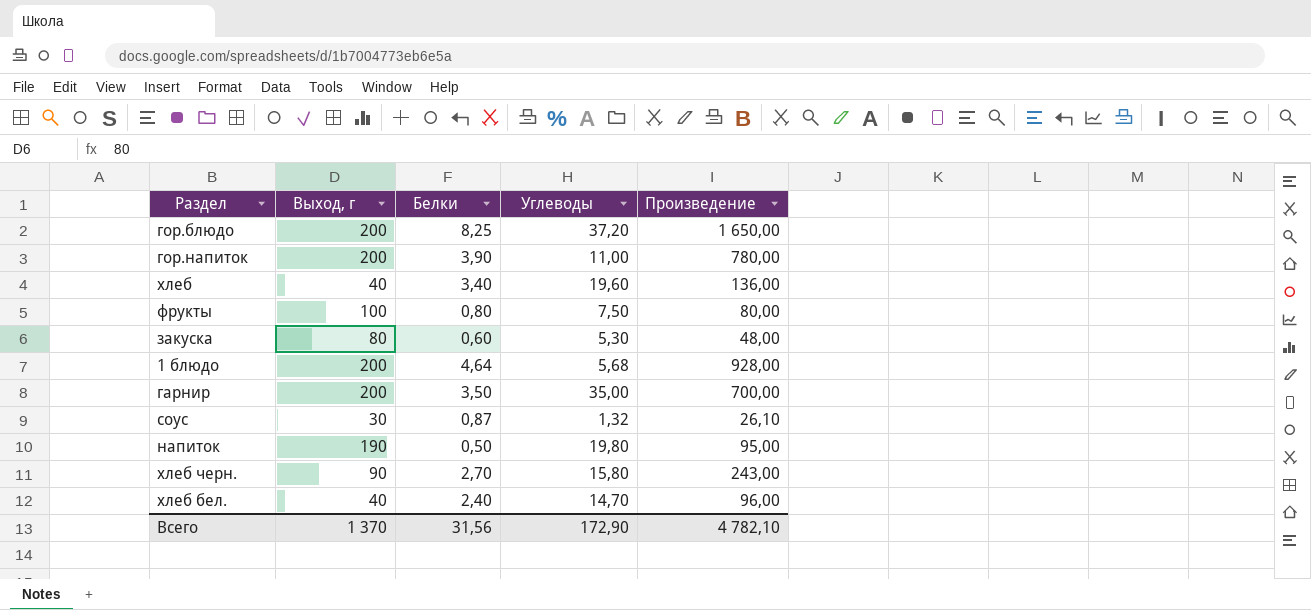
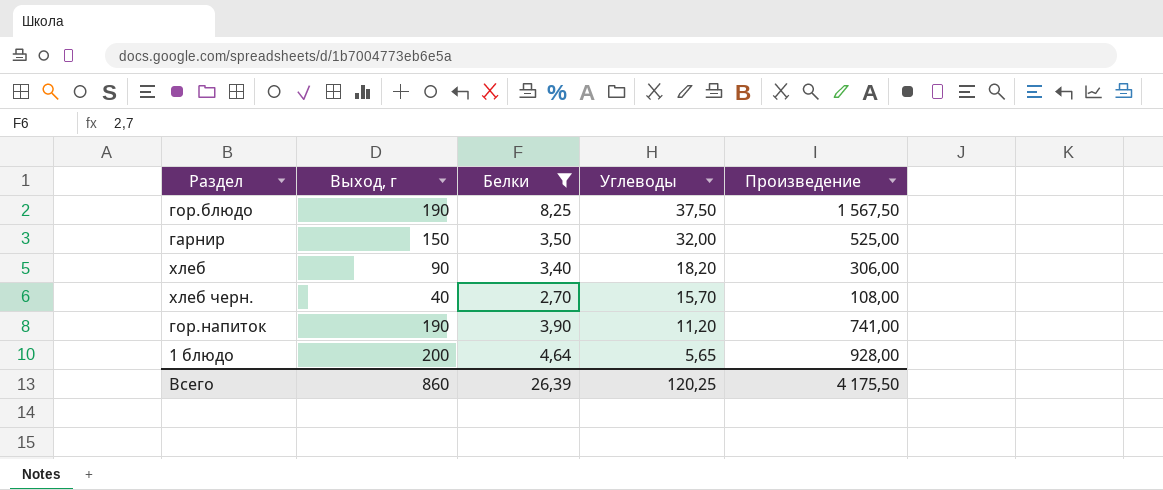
filter: none -> Белки >= 2,70
row order: none -> Углеводы descending
гор.блюдо | Выход, г: 200 -> 190
гор.блюдо | Углеводы: 37,20 -> 37,50
гор.блюдо | Произведение: 1 650,00 -> 1 567,50
гарнир | Выход, г: 200 -> 150
гарнир | Углеводы: 35,00 -> 32,00
гарнир | Произведение: 700,00 -> 525,00
хлеб | Выход, г: 40 -> 90
хлеб | Углеводы: 19,60 -> 18,20
хлеб | Произведение: 136,00 -> 306,00
хлеб черн. | Выход, г: 90 -> 40
хлеб черн. | Углеводы: 15,80 -> 15,70
хлеб черн. | Произведение: 243,00 -> 108,00
гор.напиток | Выход, г: 200 -> 190
гор.напиток | Углеводы: 11,00 -> 11,20
гор.напиток | Произведение: 780,00 -> 741,00
1 блюдо | Углеводы: 5,68 -> 5,65
Всего | Выход, г: 1 370 -> 860
Всего | Белки: 31,56 -> 26,39
Всего | Углеводы: 172,90 -> 120,25
Всего | Произведение: 4 782,10 -> 4 175,50

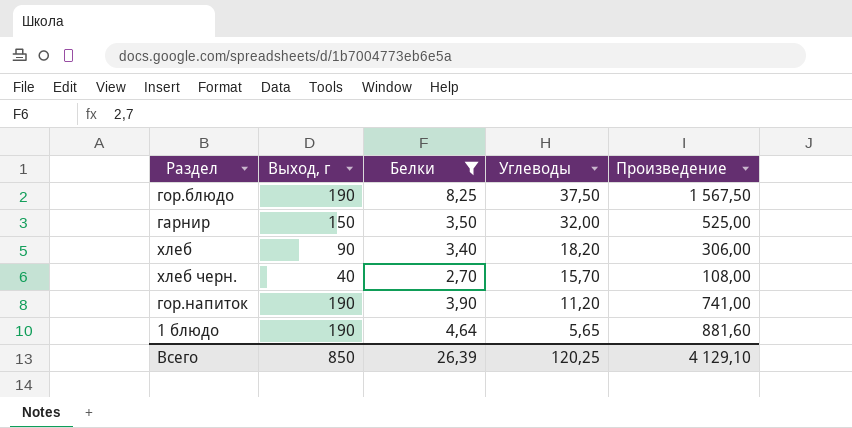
1 блюдо | Выход, г: 200 -> 190
1 блюдо | Произведение: 928,00 -> 881,60
Всего | Выход, г: 860 -> 850
Всего | Произведение: 4 175,50 -> 4 129,10

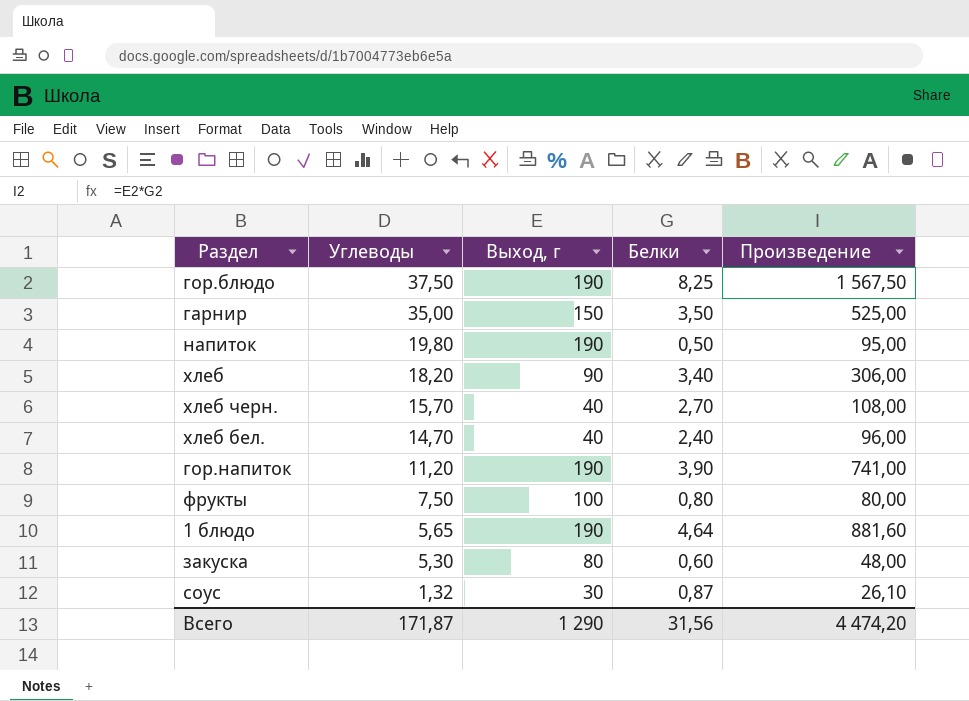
filter: Белки >= 2,70 -> none
column Углеводы | position: 4 -> 2
гарнир | Углеводы: 32,00 -> 35,00
Всего | Углеводы: 120,25 -> 171,87
Всего | Выход, г: 850 -> 1 290
Всего | Белки: 26,39 -> 31,56
Всего | Произведение: 4 129,10 -> 4 474,20

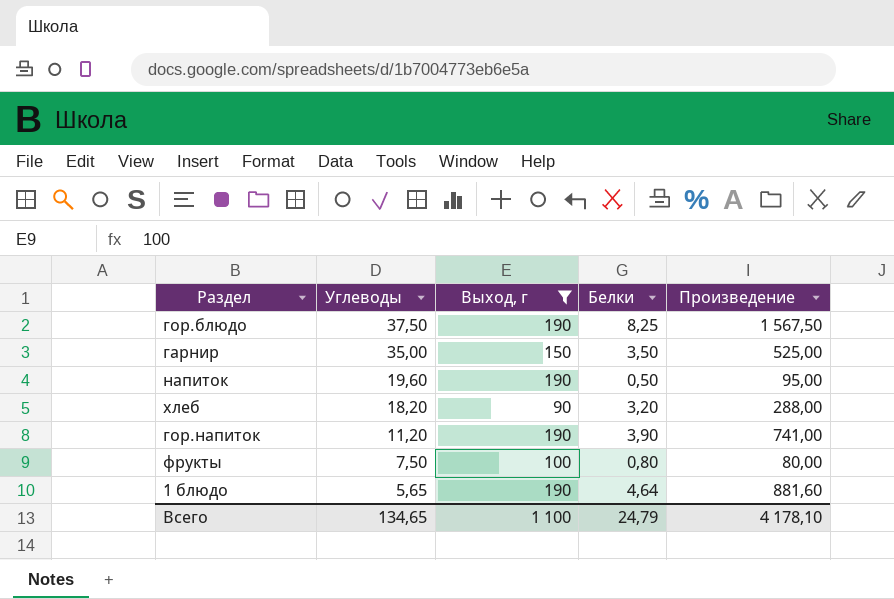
filter: none -> Выход, г >= 90
напиток | Углеводы: 19,80 -> 19,60
хлеб | Белки: 3,40 -> 3,20
хлеб | Произведение: 306,00 -> 288,00
Всего | Углеводы: 171,87 -> 134,65
Всего | Выход, г: 1 290 -> 1 100
Всего | Белки: 31,56 -> 24,79
Всего | Произведение: 4 474,20 -> 4 178,10

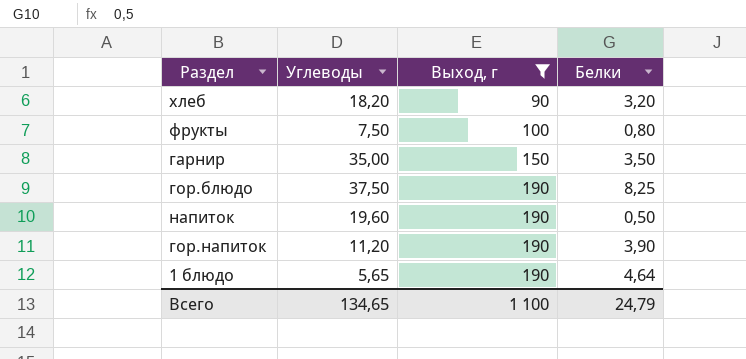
row order: Углеводы descending -> Выход, г ascending
column Произведение | formula: [Выход, г] * [Белки] -> none

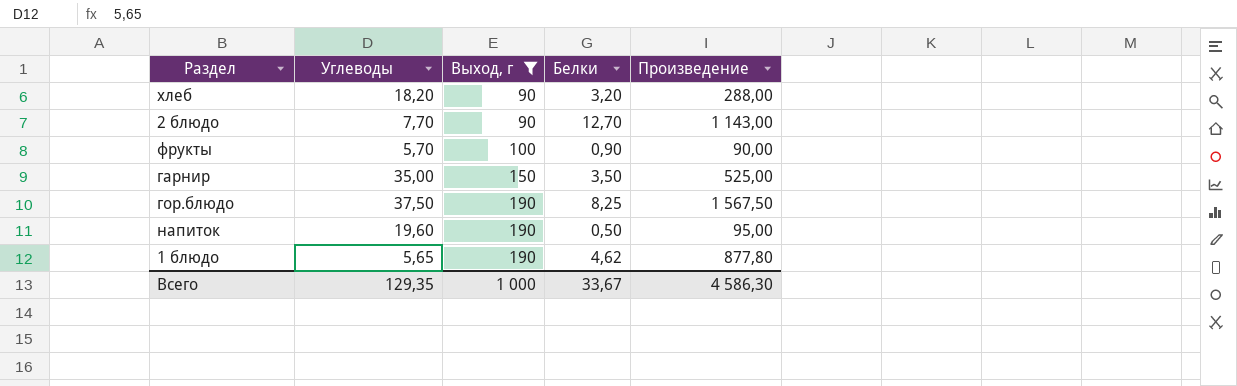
column Произведение | formula: none -> [Выход, г] * [Белки]
row гор.напиток: 11,20 | 190 | 3,90 -> none
row 2 блюдо: none -> 7,70 | 90 | 12,70 | 1 143,00
фрукты | Углеводы: 7,50 -> 5,70
фрукты | Белки: 0,80 -> 0,90
1 блюдо | Белки: 4,64 -> 4,62
Всего | Углеводы: 134,65 -> 129,35
Всего | Выход, г: 1 100 -> 1 000
Всего | Белки: 24,79 -> 33,67

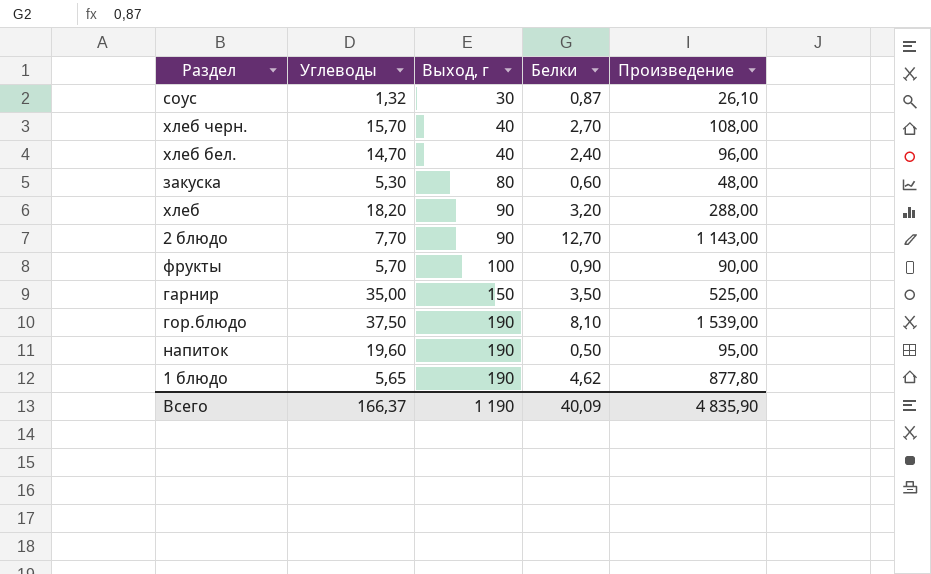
filter: Выход, г >= 90 -> none
гор.блюдо | Белки: 8,25 -> 8,10
гор.блюдо | Произведение: 1 567,50 -> 1 539,00
Всего | Углеводы: 129,35 -> 166,37
Всего | Выход, г: 1 000 -> 1 190
Всего | Белки: 33,67 -> 40,09
Всего | Произведение: 4 586,30 -> 4 835,90

